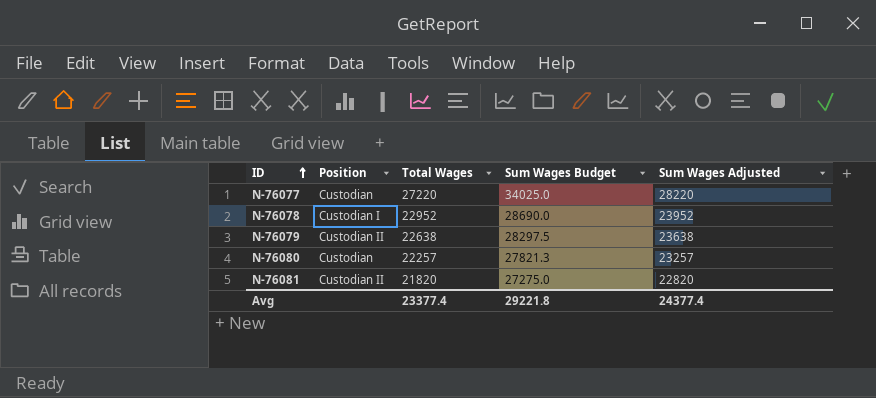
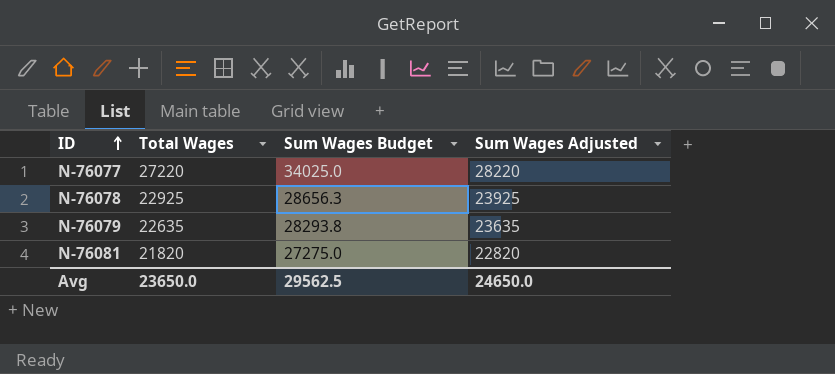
column Position | position: 2 -> none
row N-76080: Custodian | 22257 | 27821.3 | 23257 -> none
N-76078 | Total Wages: 22952 -> 22925
N-76078 | Sum Wages Budget: 28690.0 -> 28656.3
N-76078 | Sum Wages Adjusted: 23952 -> 23925
N-76079 | Total Wages: 22638 -> 22635
N-76079 | Sum Wages Budget: 28297.5 -> 28293.8
N-76079 | Sum Wages Adjusted: 23638 -> 23635
Avg | Total Wages: 23377.4 -> 23650.0
Avg | Sum Wages Budget: 29221.8 -> 29562.5
Avg | Sum Wages Adjusted: 24377.4 -> 24650.0

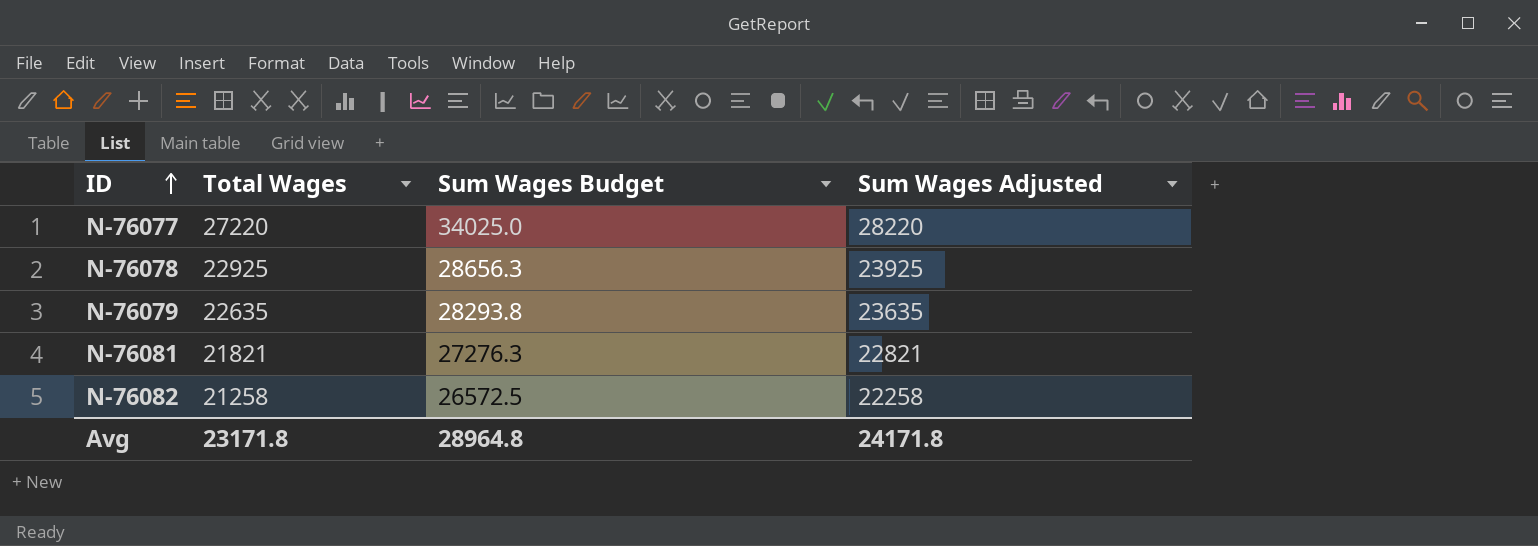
N-76081 | Total Wages: 21820 -> 21821
N-76081 | Sum Wages Budget: 27275.0 -> 27276.3
N-76081 | Sum Wages Adjusted: 22820 -> 22821
row N-76082: none -> 21258 | 26572.5 | 22258
Avg | Total Wages: 23650.0 -> 23171.8
Avg | Sum Wages Budget: 29562.5 -> 28964.8
Avg | Sum Wages Adjusted: 24650.0 -> 24171.8

